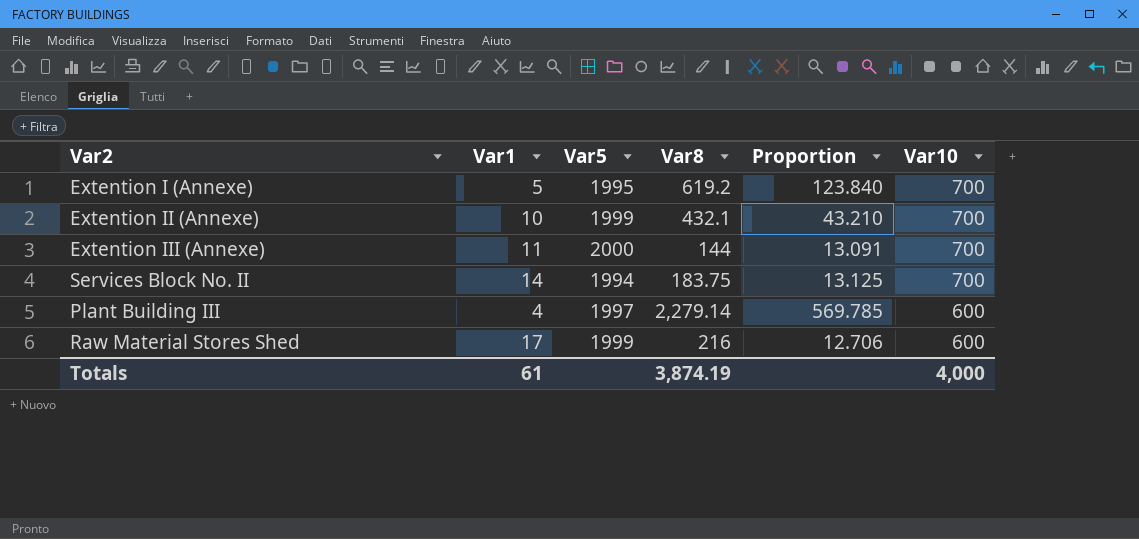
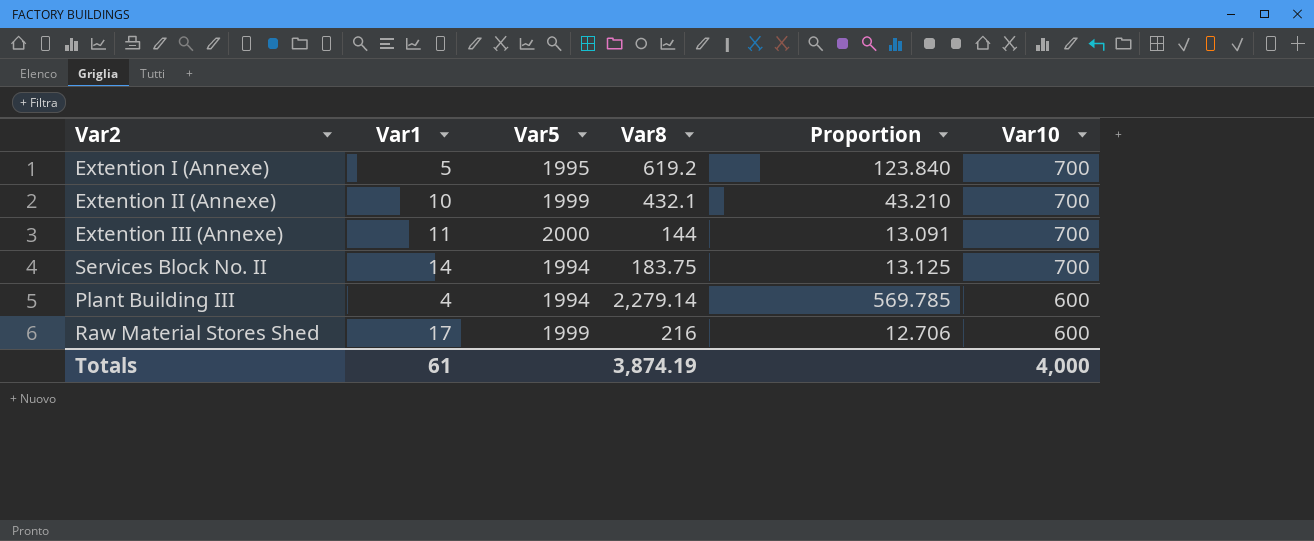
Plant Building III | Var5: 1997 -> 1994

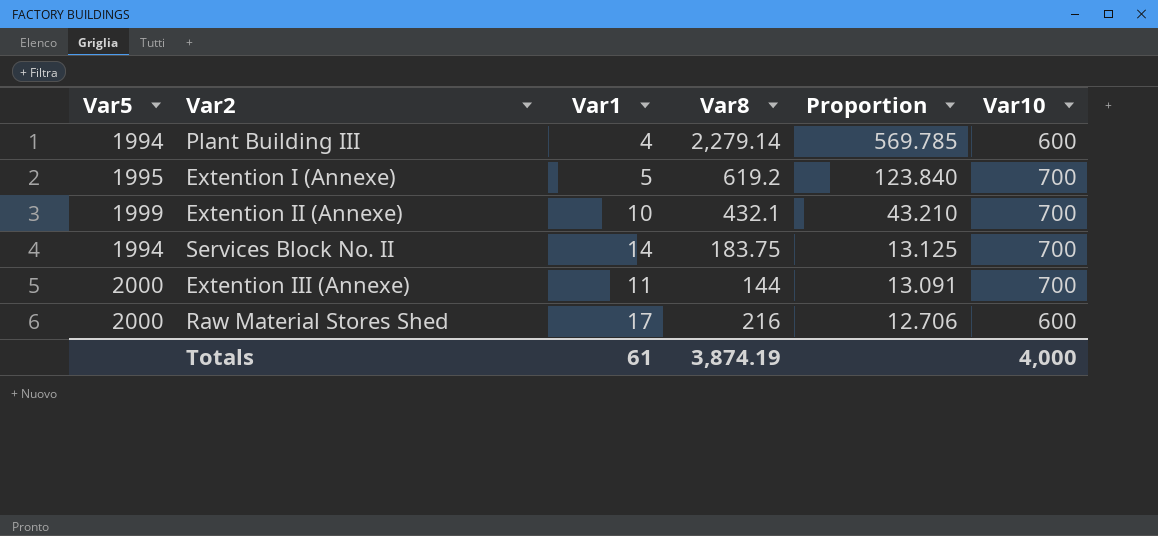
row order: Var10 descending -> Proportion descending
column Var5 | position: 3 -> 1
Raw Material Stores Shed | Var5: 1999 -> 2000

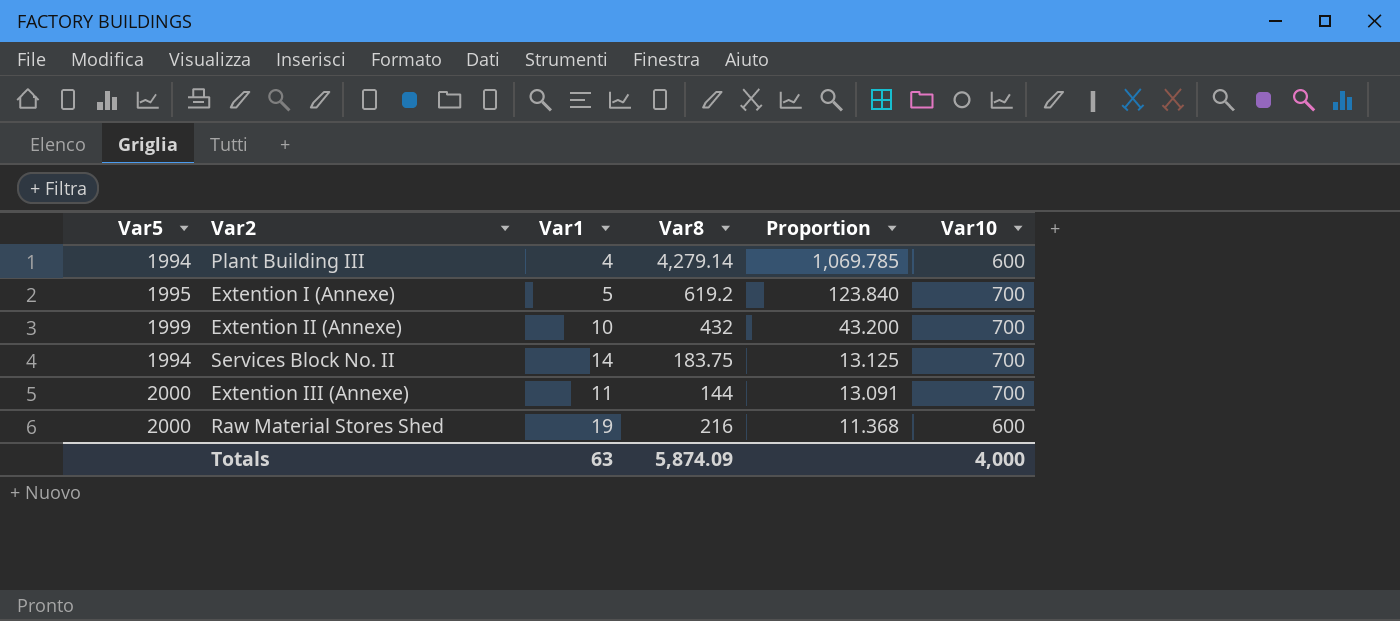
Plant Building III | Var8: 2,279.14 -> 4,279.14
Plant Building III | Proportion: 569.785 -> 1,069.785
Extention II (Annexe) | Var8: 432.1 -> 432
Extention II (Annexe) | Proportion: 43.210 -> 43.200
Raw Material Stores Shed | Var1: 17 -> 19
Raw Material Stores Shed | Proportion: 12.706 -> 11.368
Totals | Var1: 61 -> 63
Totals | Var8: 3,874.19 -> 5,874.09

